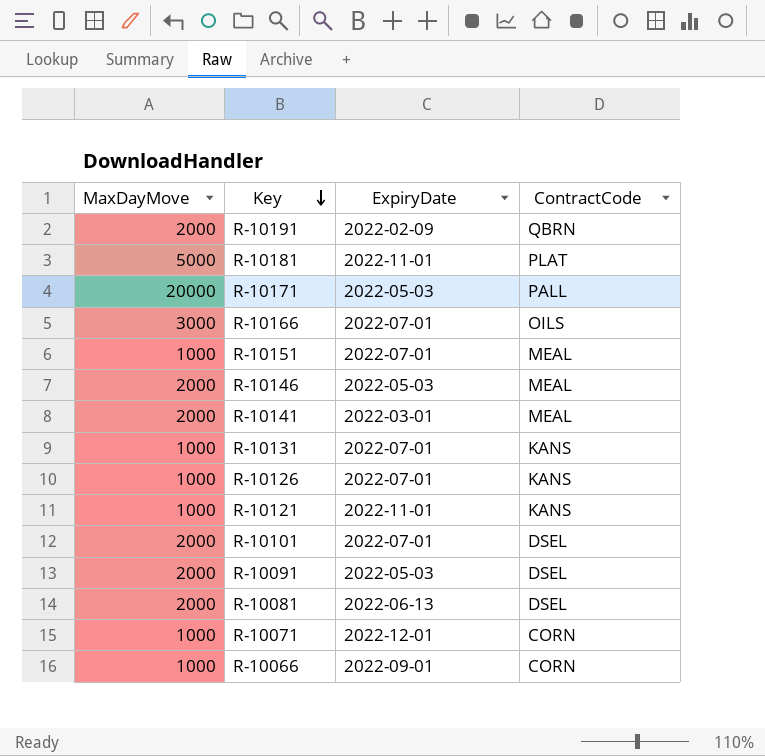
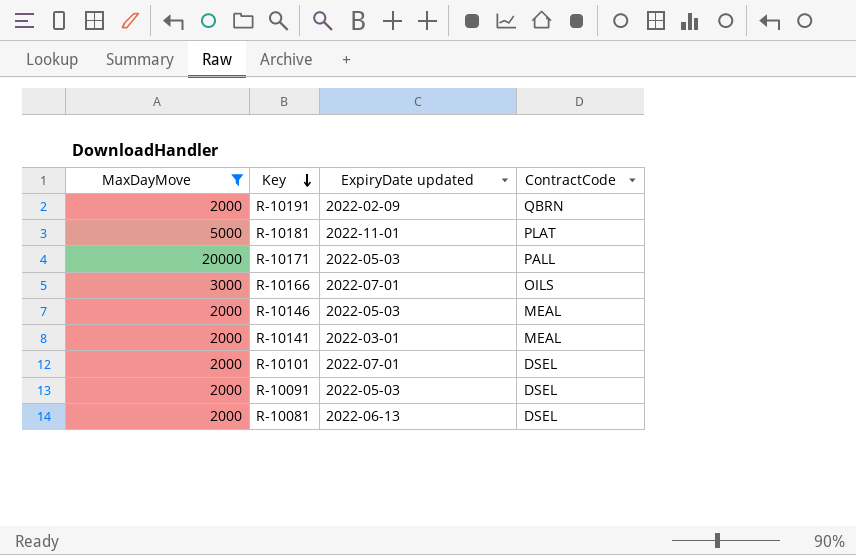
filter: none -> MaxDayMove != 1000
column name: ExpiryDate -> ExpiryDate updated

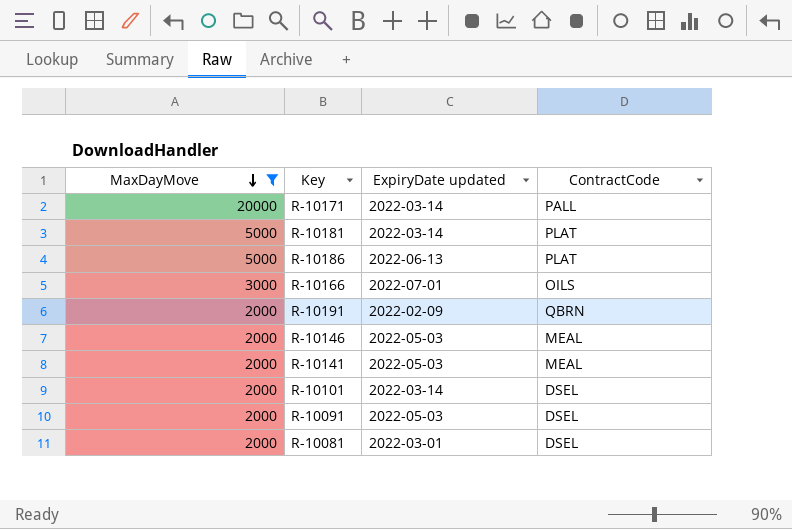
row order: Key descending -> MaxDayMove descending
R-10171 | ExpiryDate updated: 2022-05-03 -> 2022-03-14
R-10181 | ExpiryDate updated: 2022-11-01 -> 2022-03-14
row R-10186: none -> 5000 | 2022-06-13 | PLAT
R-10141 | ExpiryDate updated: 2022-03-01 -> 2022-05-03
R-10101 | ExpiryDate updated: 2022-07-01 -> 2022-03-14
R-10081 | ExpiryDate updated: 2022-06-13 -> 2022-03-01

